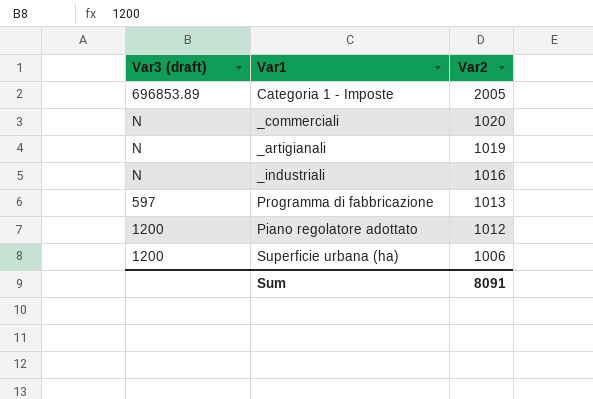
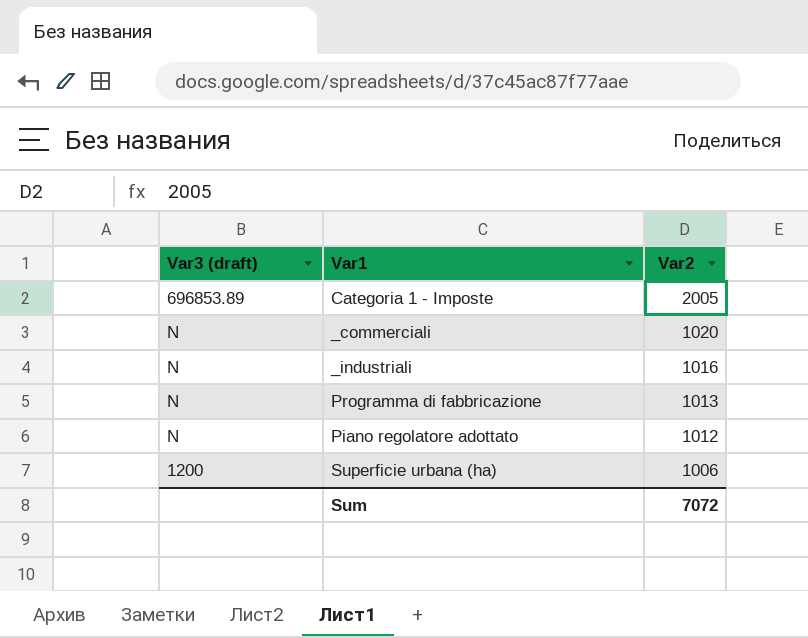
row _artigianali: N | 1019 -> none
Programma di fabbricazione | Var3 (draft): 597 -> N
Piano regolatore adottato | Var3 (draft): 1200 -> N
Sum | Var2: 8091 -> 7072

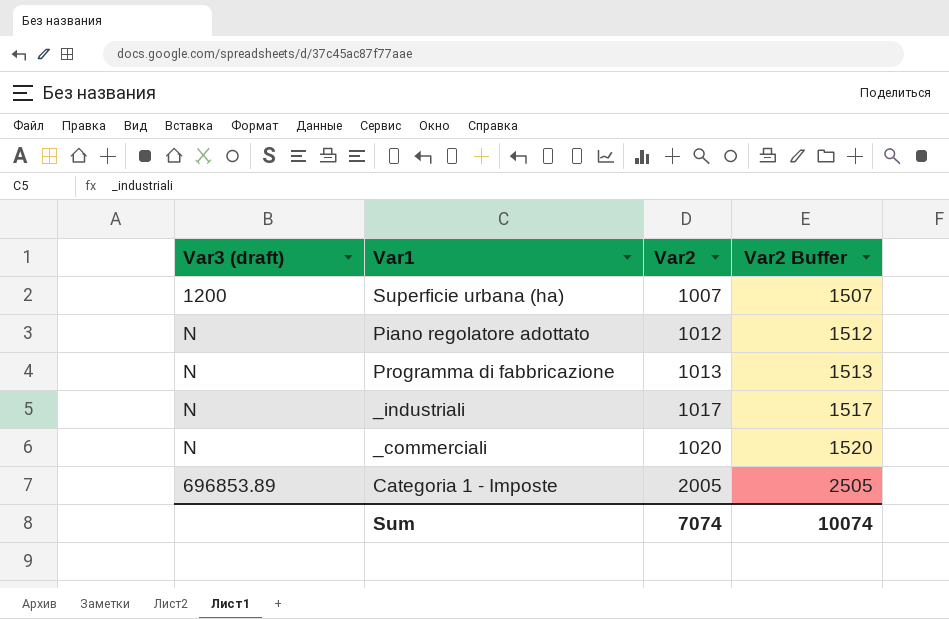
row order: Var2 descending -> Var2 ascending
column Var2 Buffer | formula: none -> [Var2] + 500
Superficie urbana (ha) | Var2: 1006 -> 1007
_industriali | Var2: 1016 -> 1017
Sum | Var2: 7072 -> 7074

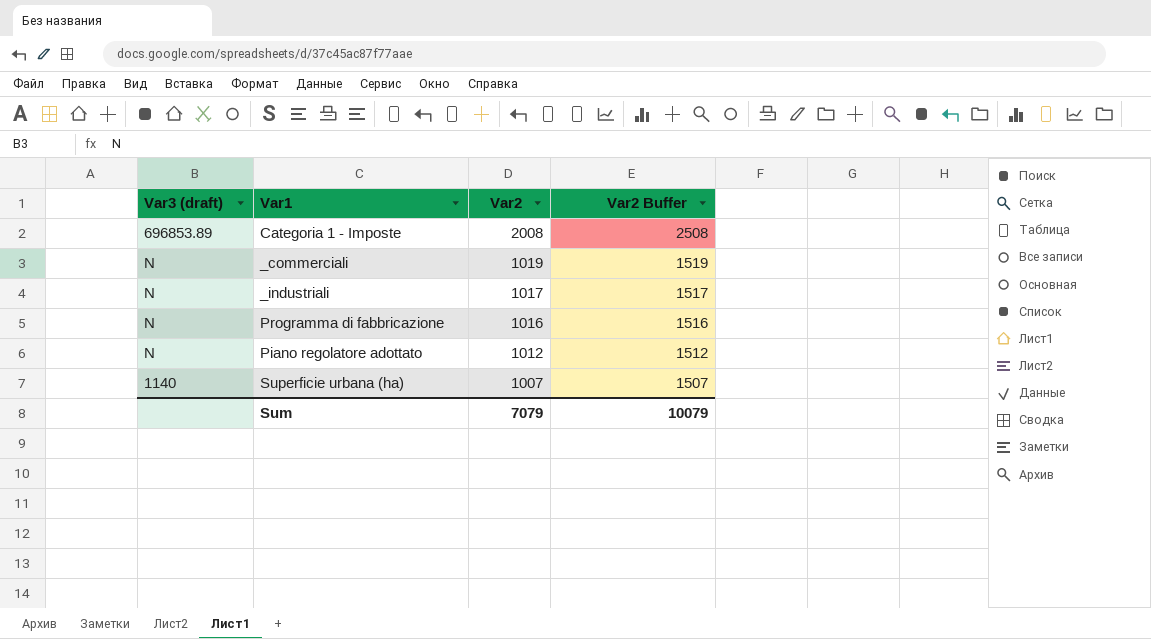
row order: Var2 ascending -> Var2 descending
Categoria 1 - Imposte | Var2: 2005 -> 2008
Categoria 1 - Imposte | Var2 Buffer: 2505 -> 2508
_commerciali | Var2: 1020 -> 1019
_commerciali | Var2 Buffer: 1520 -> 1519
Programma di fabbricazione | Var2: 1013 -> 1016
Programma di fabbricazione | Var2 Buffer: 1513 -> 1516
Superficie urbana (ha) | Var3 (draft): 1200 -> 1140
Sum | Var2: 7074 -> 7079
Sum | Var2 Buffer: 10074 -> 10079

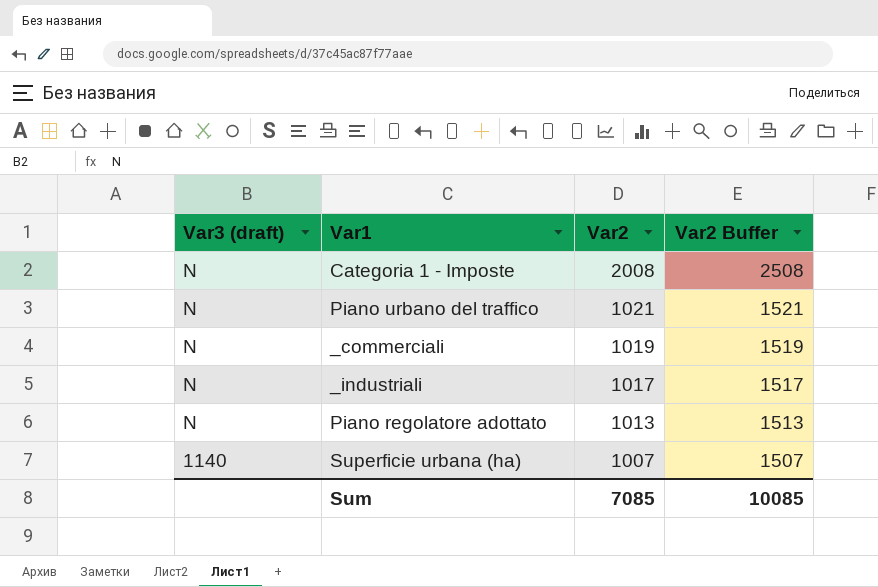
row Programma di fabbricazione: N | 1016 | 1516 -> none
Categoria 1 - Imposte | Var3 (draft): 696853.89 -> N
row Piano urbano del traffico: none -> N | 1021 | 1521
Piano regolatore adottato | Var2: 1012 -> 1013
Piano regolatore adottato | Var2 Buffer: 1512 -> 1513
Sum | Var2: 7079 -> 7085
Sum | Var2 Buffer: 10079 -> 10085

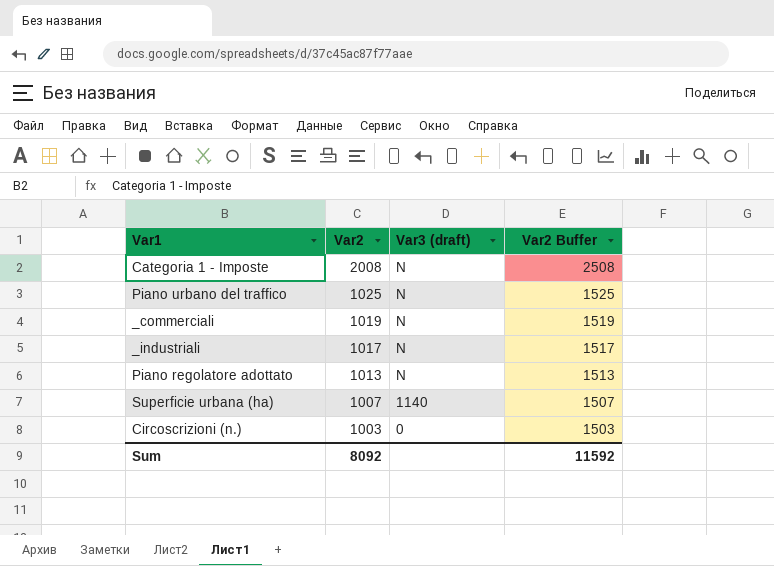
column Var3 (draft) | position: 1 -> 3
Piano urbano del traffico | Var2: 1021 -> 1025
Piano urbano del traffico | Var2 Buffer: 1521 -> 1525
row Circoscrizioni (n.): none -> 1003 | 0 | 1503
Sum | Var2: 7085 -> 8092
Sum | Var2 Buffer: 10085 -> 11592

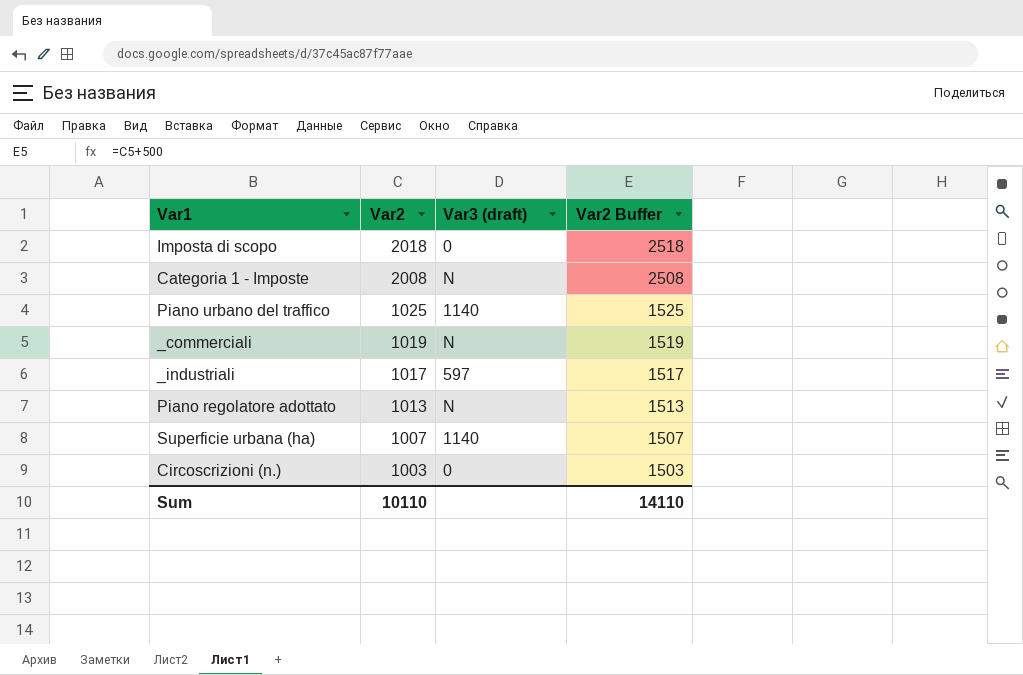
row Imposta di scopo: none -> 2018 | 0 | 2518
Piano urbano del traffico | Var3 (draft): N -> 1140
_industriali | Var3 (draft): N -> 597
Sum | Var2: 8092 -> 10110
Sum | Var2 Buffer: 11592 -> 14110

